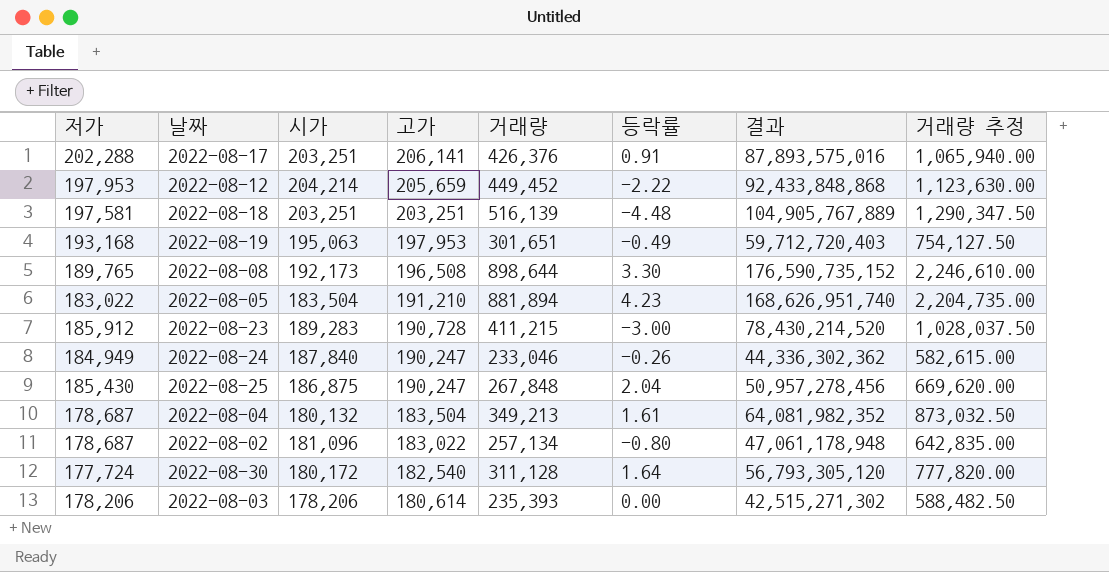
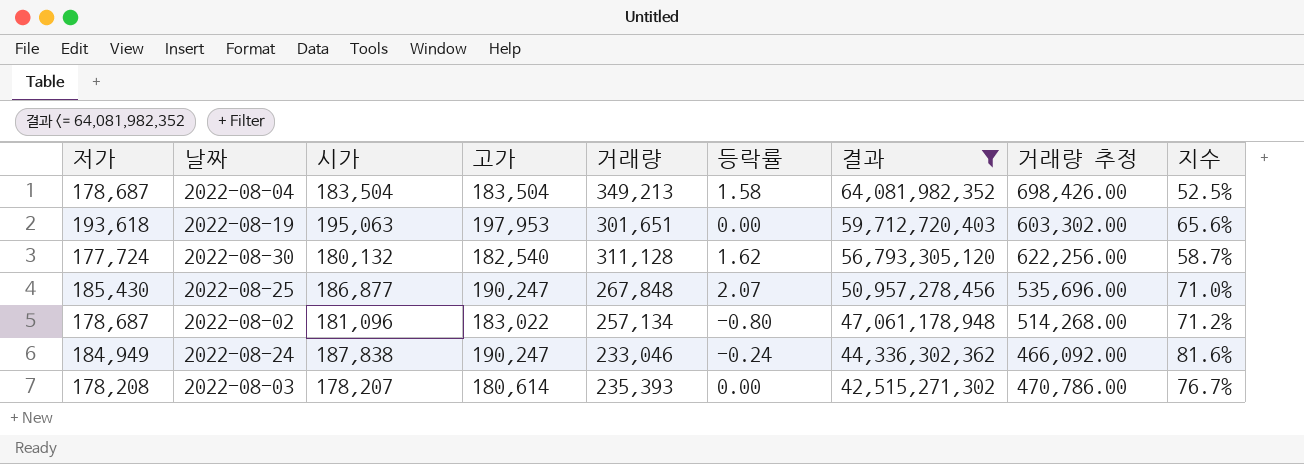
filter: none -> 결과 <= 64,081,982,352
row order: 고가 descending -> 결과 descending
column 거래량 추정 | formula: [거래량] * 2.5 -> [거래량] * 2
column 지수 | formula: none -> [고가] / [거래량]
2022-08-04 | 시가: 180,132 -> 183,504
2022-08-04 | 등락률: 1.61 -> 1.58
2022-08-19 | 저가: 193,168 -> 193,618
2022-08-19 | 등락률: -0.49 -> 0.00
2022-08-30 | 시가: 180,172 -> 180,132
2022-08-30 | 등락률: 1.64 -> 1.62
2022-08-25 | 시가: 186,875 -> 186,877
2022-08-25 | 등락률: 2.04 -> 2.07
2022-08-24 | 시가: 187,840 -> 187,838
2022-08-24 | 등락률: -0.26 -> -0.24
2022-08-03 | 저가: 178,206 -> 178,208
2022-08-03 | 시가: 178,206 -> 178,207

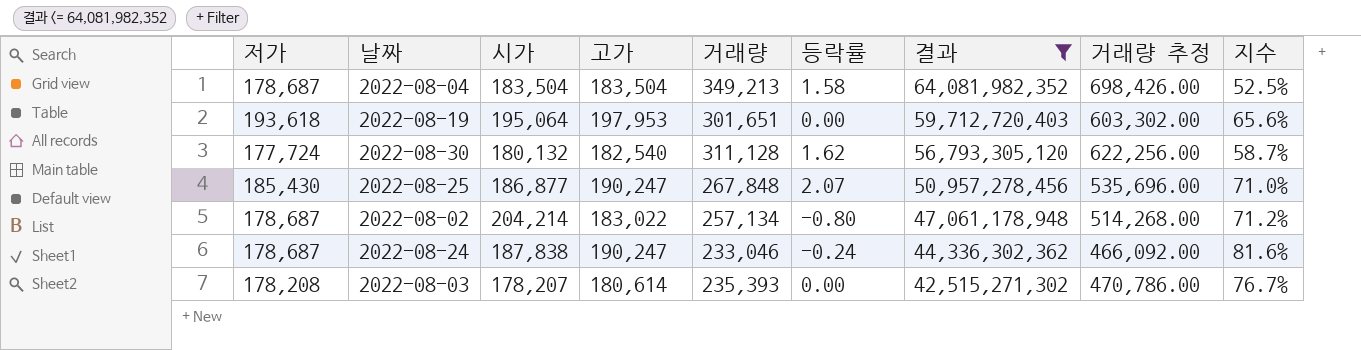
2022-08-19 | 시가: 195,063 -> 195,064
2022-08-02 | 시가: 181,096 -> 204,214
2022-08-24 | 저가: 184,949 -> 178,687

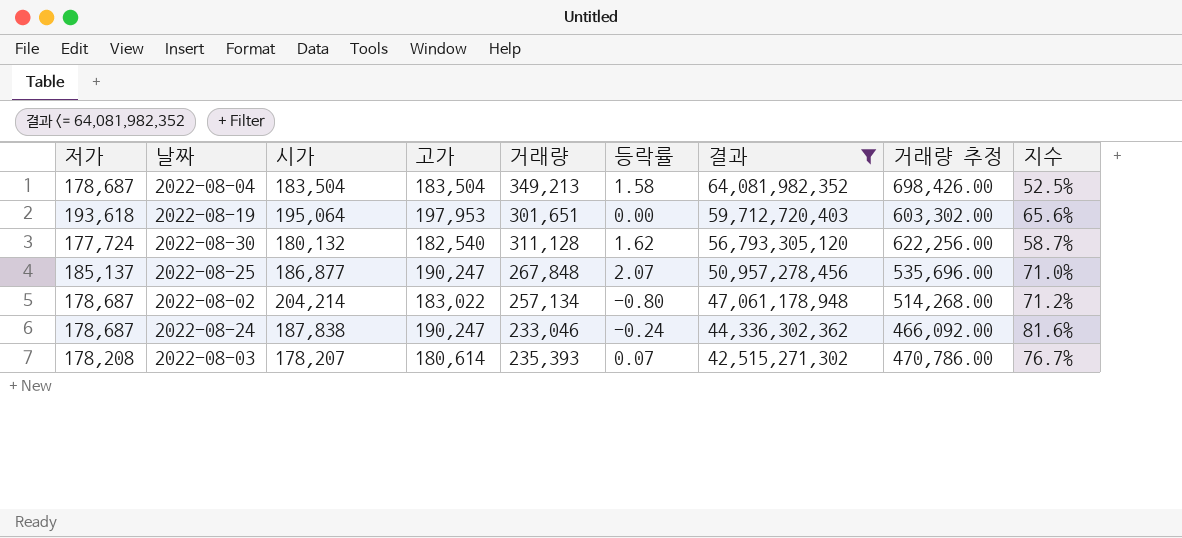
2022-08-25 | 저가: 185,430 -> 185,137
2022-08-03 | 등락률: 0.00 -> 0.07

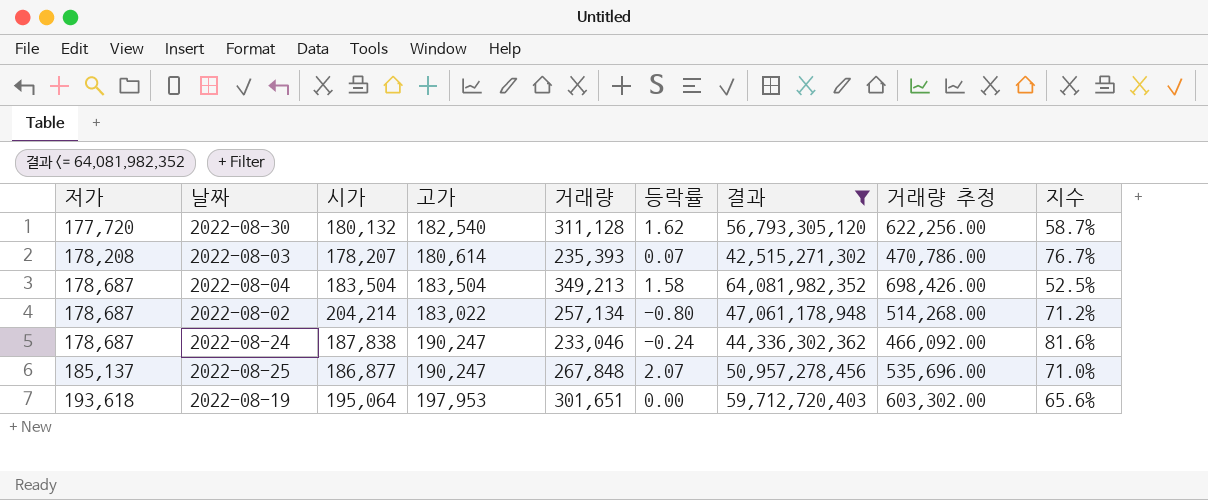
row order: 결과 descending -> 저가 ascending
2022-08-30 | 저가: 177,724 -> 177,720

